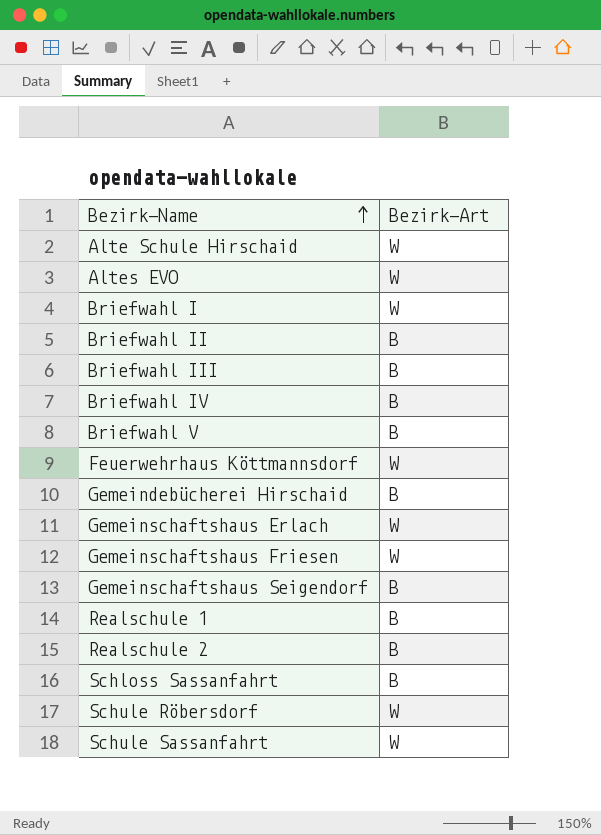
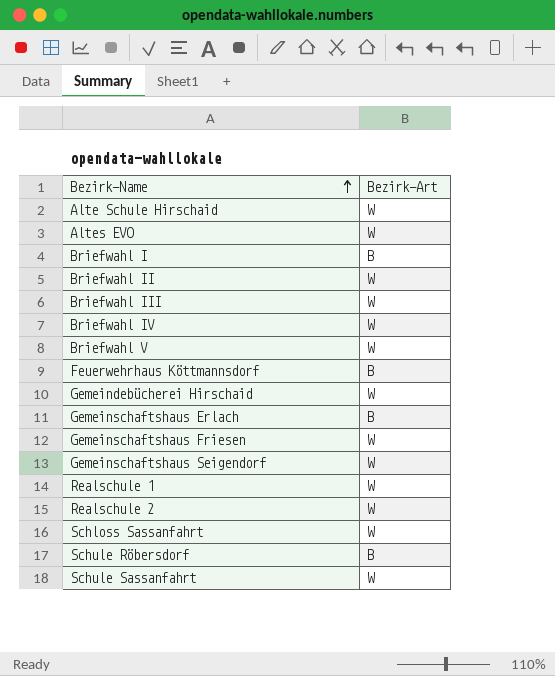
Briefwahl I | Bezirk-Art: W -> B
Briefwahl II | Bezirk-Art: B -> W
Briefwahl III | Bezirk-Art: B -> W
Briefwahl IV | Bezirk-Art: B -> W
Briefwahl V | Bezirk-Art: B -> W
Feuerwehrhaus Köttmannsdorf | Bezirk-Art: W -> B
Gemeindebücherei Hirschaid | Bezirk-Art: B -> W
Gemeinschaftshaus Erlach | Bezirk-Art: W -> B
Gemeinschaftshaus Seigendorf | Bezirk-Art: B -> W
Realschule 1 | Bezirk-Art: B -> W
Realschule 2 | Bezirk-Art: B -> W
Schloss Sassanfahrt | Bezirk-Art: B -> W
Schule Röbersdorf | Bezirk-Art: W -> B

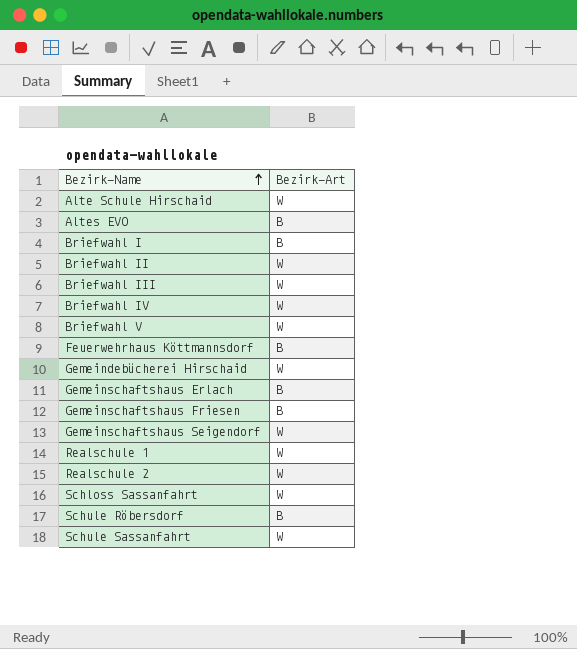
Altes EVO | Bezirk-Art: W -> B
Gemeinschaftshaus Friesen | Bezirk-Art: W -> B

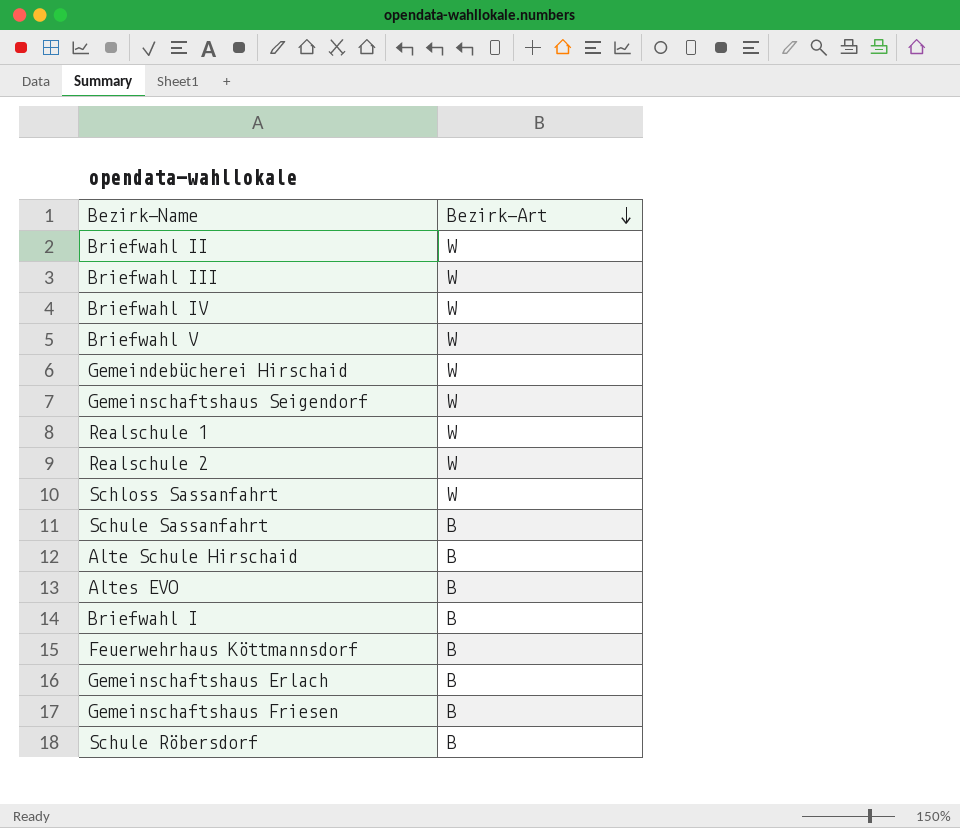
row order: Bezirk-Name ascending -> Bezirk-Art descending
Schule Sassanfahrt | Bezirk-Art: W -> B
Alte Schule Hirschaid | Bezirk-Art: W -> B

